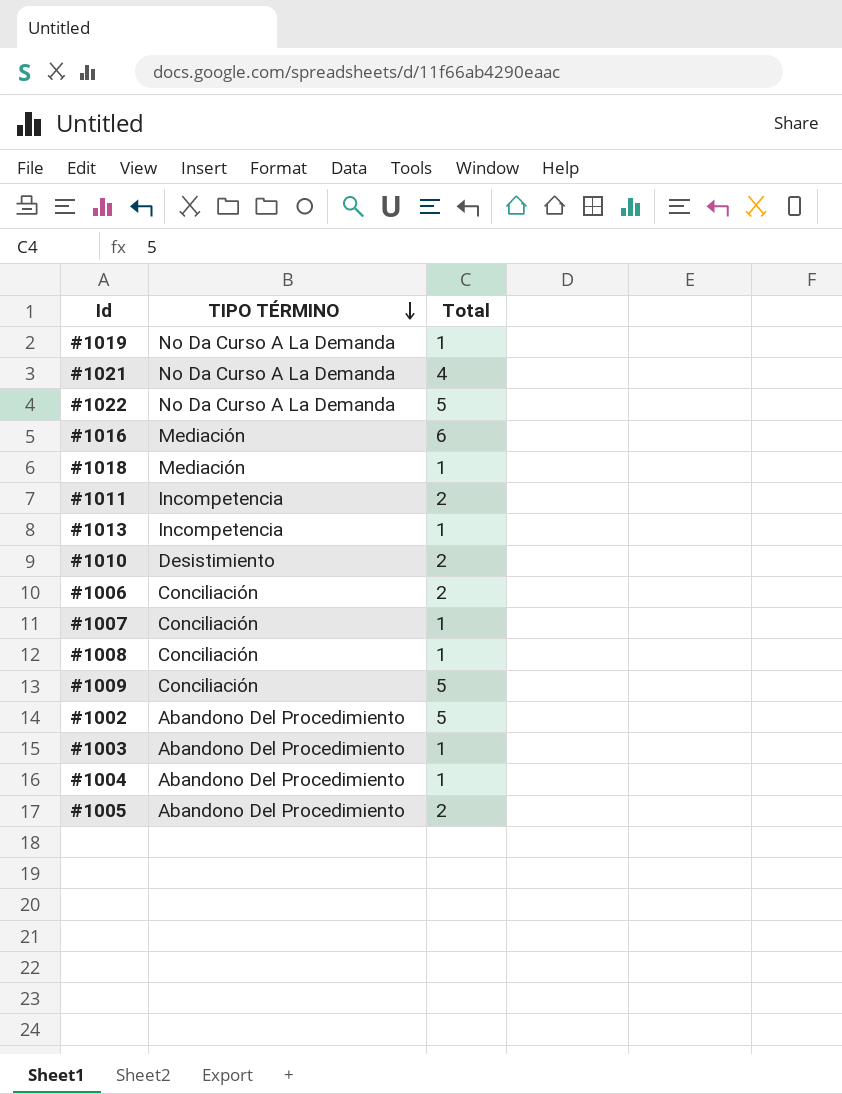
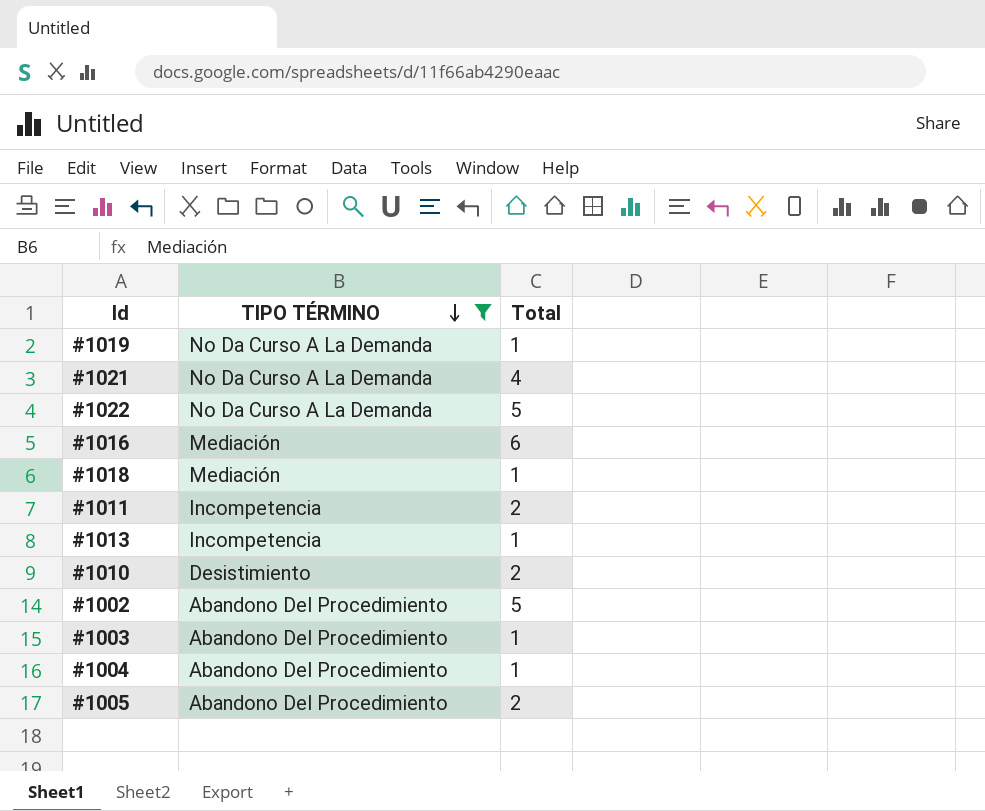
filter: none -> TIPO TÉRMINO != Conciliación

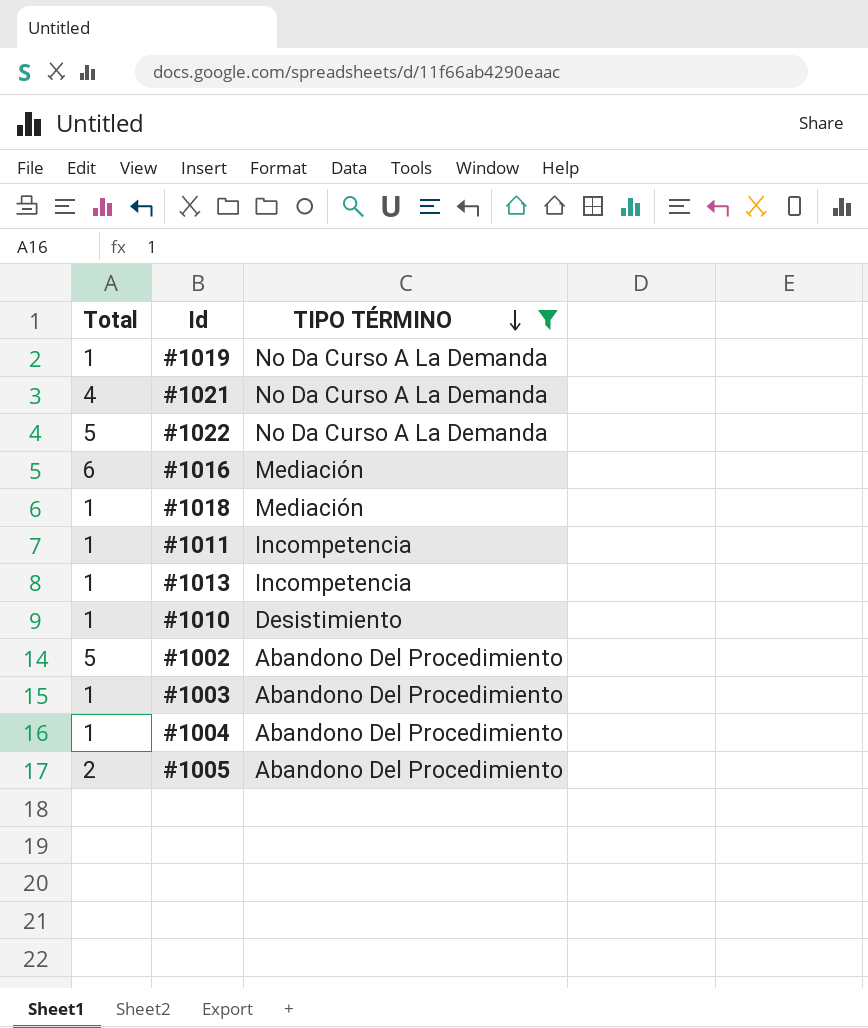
column Total | position: 3 -> 1
#1011 | Total: 2 -> 1
#1010 | Total: 2 -> 1

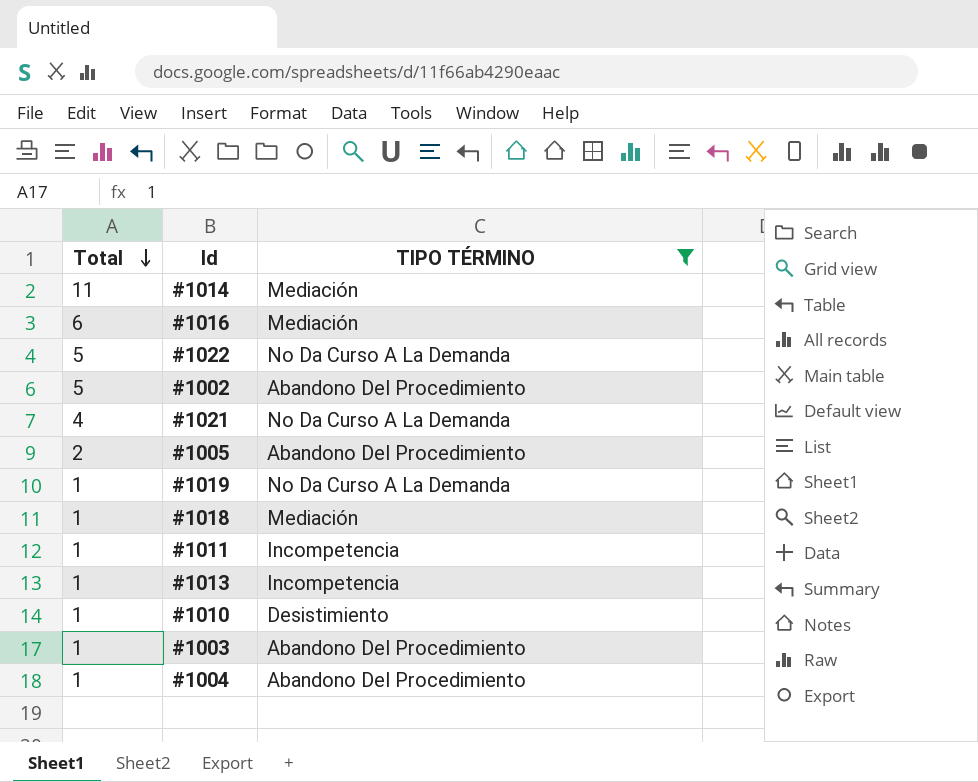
row order: TIPO TÉRMINO descending -> Total descending
row #1014: none -> 11 | Mediación

